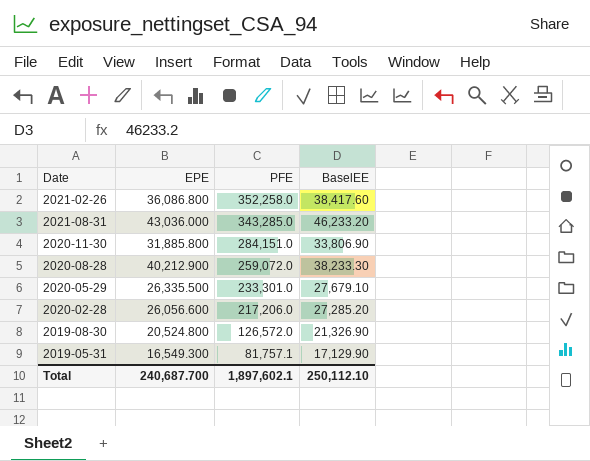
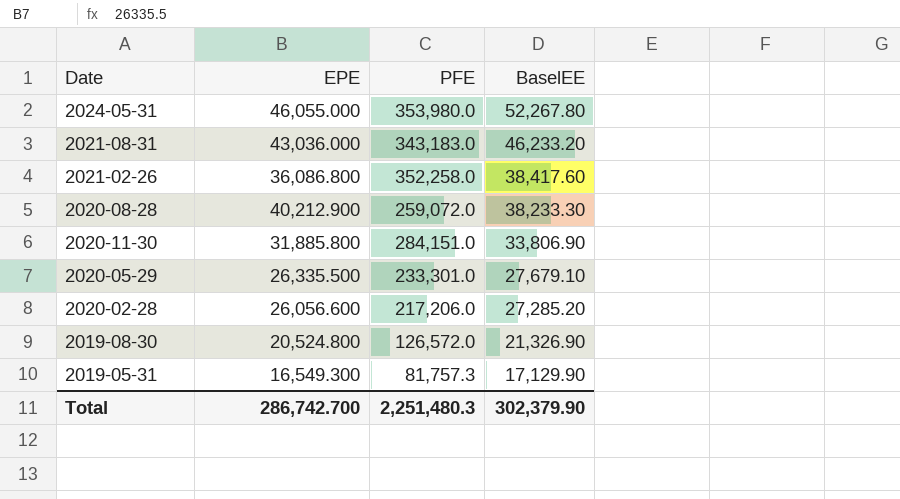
row order: PFE descending -> BaselEE descending
row 2024-05-31: none -> 46,055.000 | 353,980.0 | 52,267.80
2021-08-31 | PFE: 343,285.0 -> 343,183.0
2019-05-31 | PFE: 81,757.1 -> 81,757.3
Total | EPE: 240,687.700 -> 286,742.700
Total | PFE: 1,897,602.1 -> 2,251,480.3
Total | BaselEE: 250,112.10 -> 302,379.90

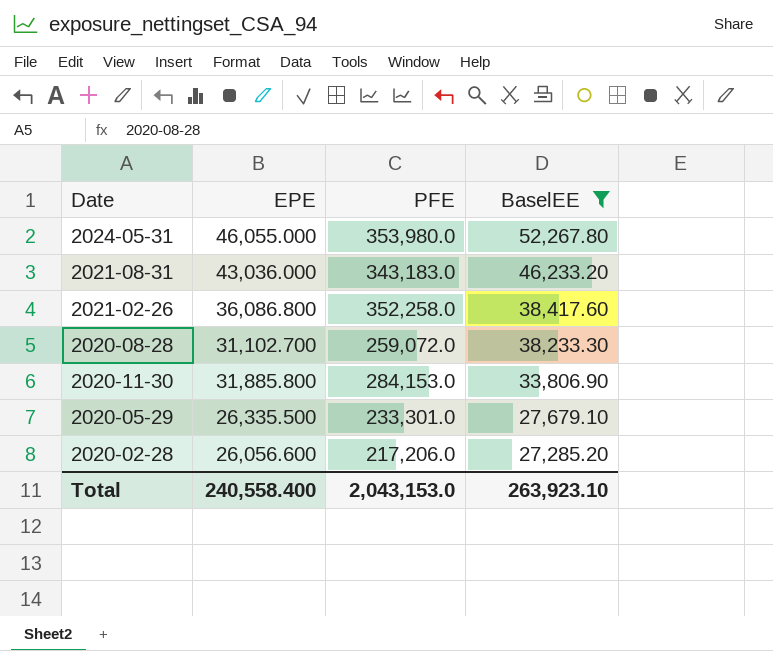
filter: none -> BaselEE >= 27,285.20
2020-08-28 | EPE: 40,212.900 -> 31,102.700
2020-11-30 | PFE: 284,151.0 -> 284,153.0
Total | EPE: 286,742.700 -> 240,558.400
Total | PFE: 2,251,480.3 -> 2,043,153.0
Total | BaselEE: 302,379.90 -> 263,923.10

